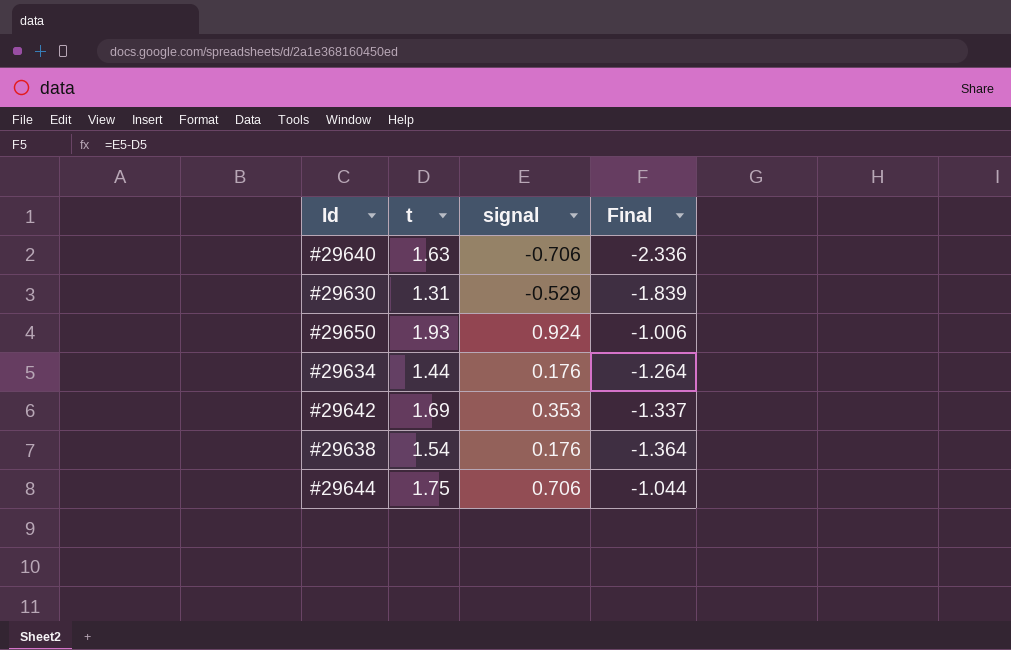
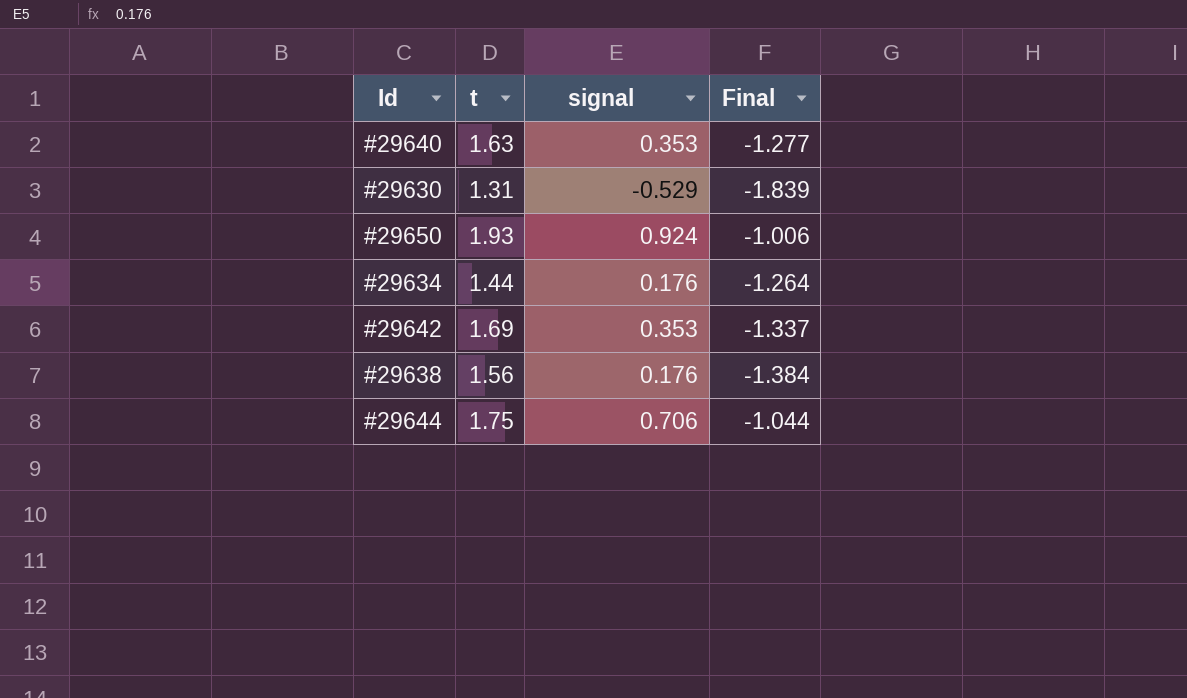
#29640 | signal: -0.706 -> 0.353
#29640 | Final: -2.336 -> -1.277
#29638 | t: 1.54 -> 1.56
#29638 | Final: -1.364 -> -1.384

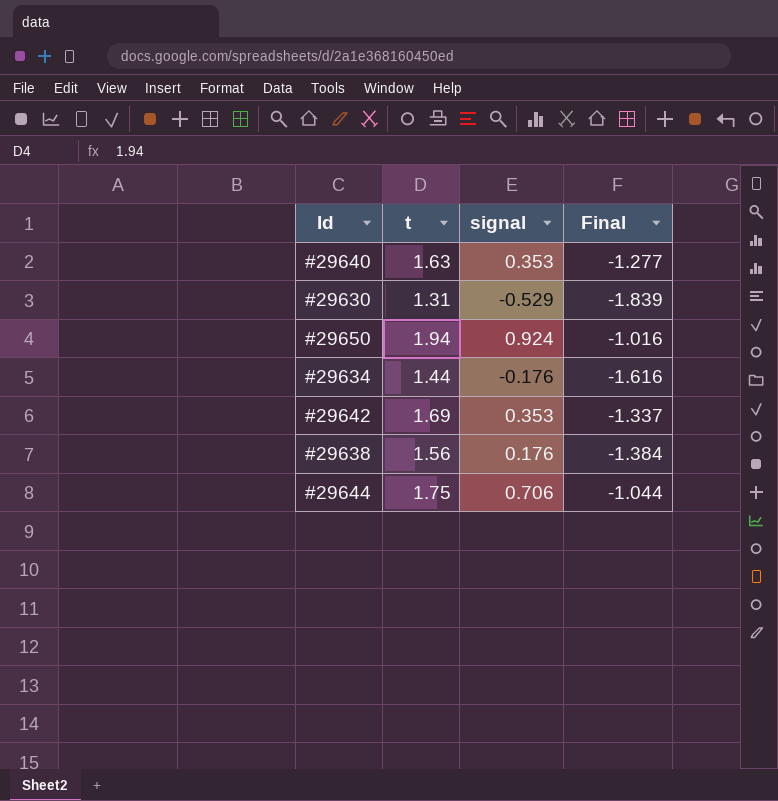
#29650 | t: 1.93 -> 1.94
#29650 | Final: -1.006 -> -1.016
#29634 | signal: 0.176 -> -0.176
#29634 | Final: -1.264 -> -1.616

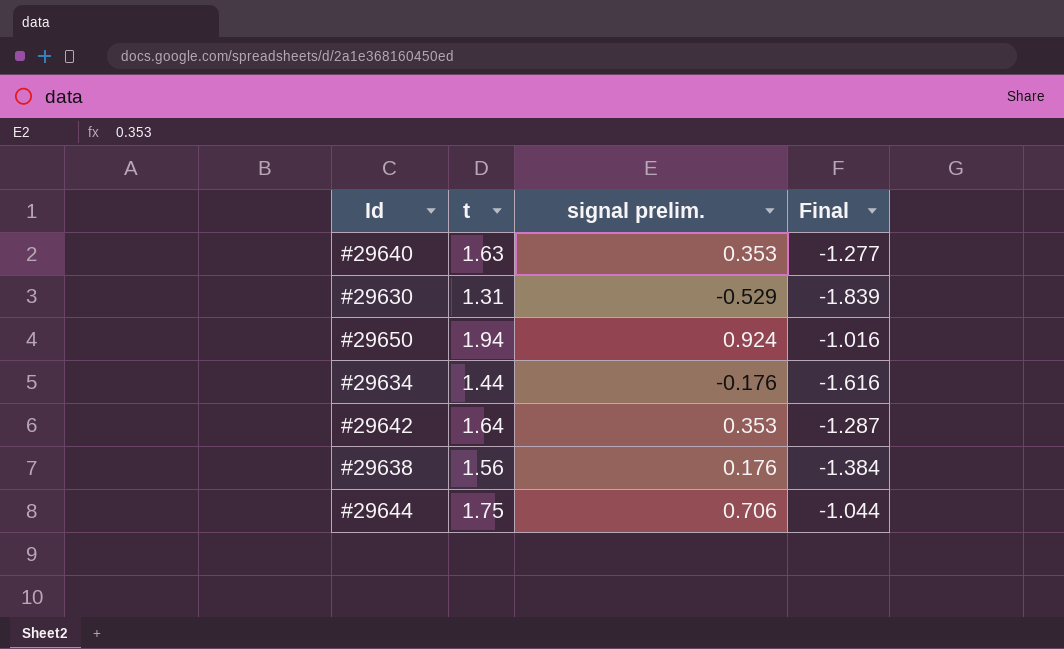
column name: signal -> signal prelim.
#29642 | t: 1.69 -> 1.64
#29642 | Final: -1.337 -> -1.287

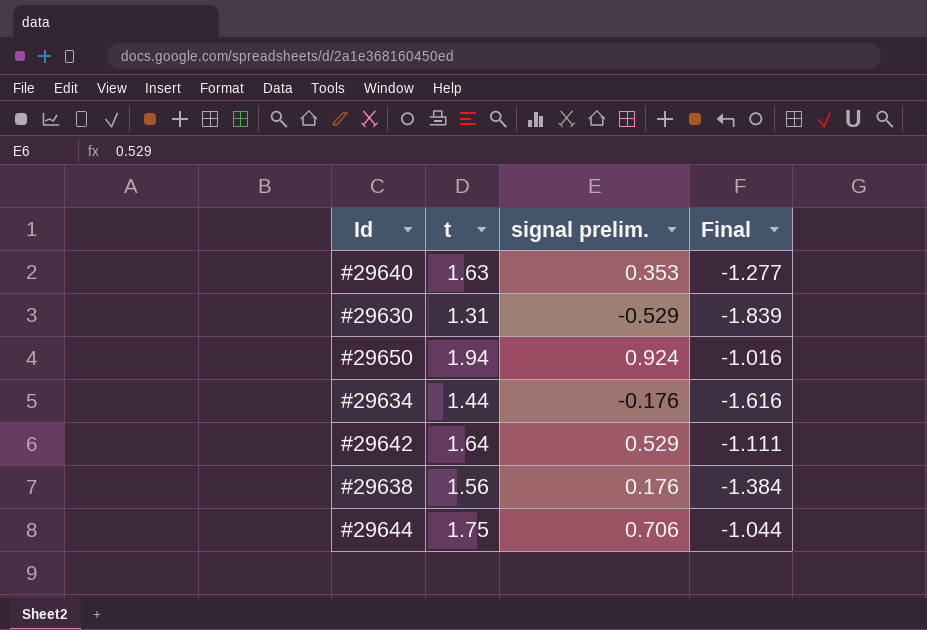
#29642 | signal prelim.: 0.353 -> 0.529
#29642 | Final: -1.287 -> -1.111

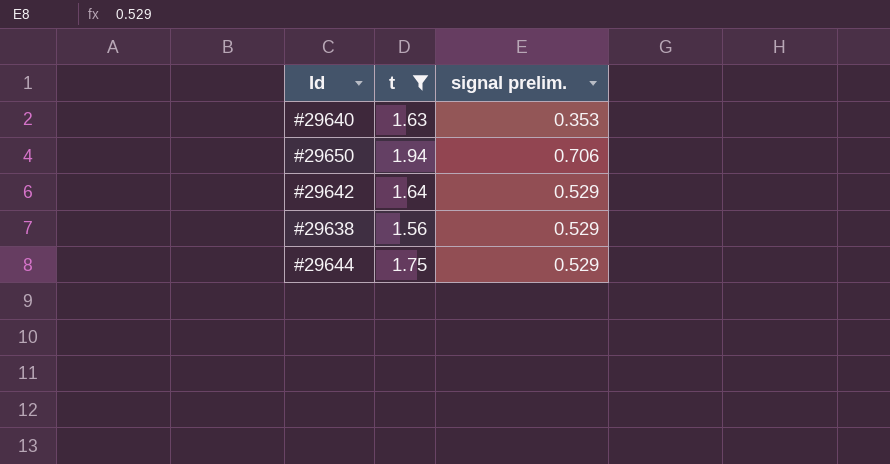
filter: none -> t >= 1.56
column Final | formula: [signal prelim.] - [t] -> none
#29650 | signal prelim.: 0.924 -> 0.706
#29638 | signal prelim.: 0.176 -> 0.529
#29644 | signal prelim.: 0.706 -> 0.529

